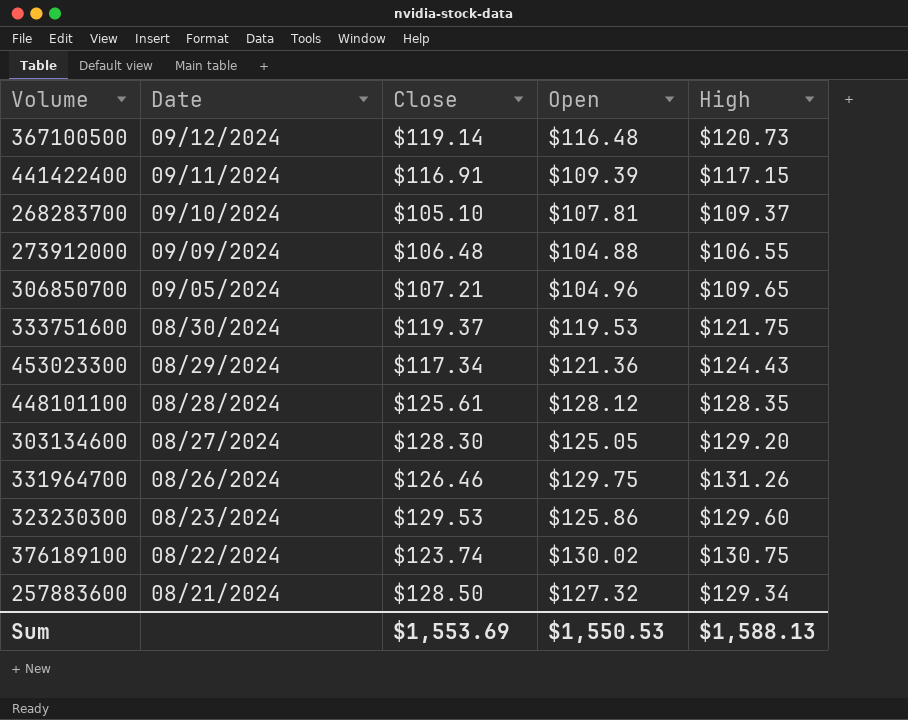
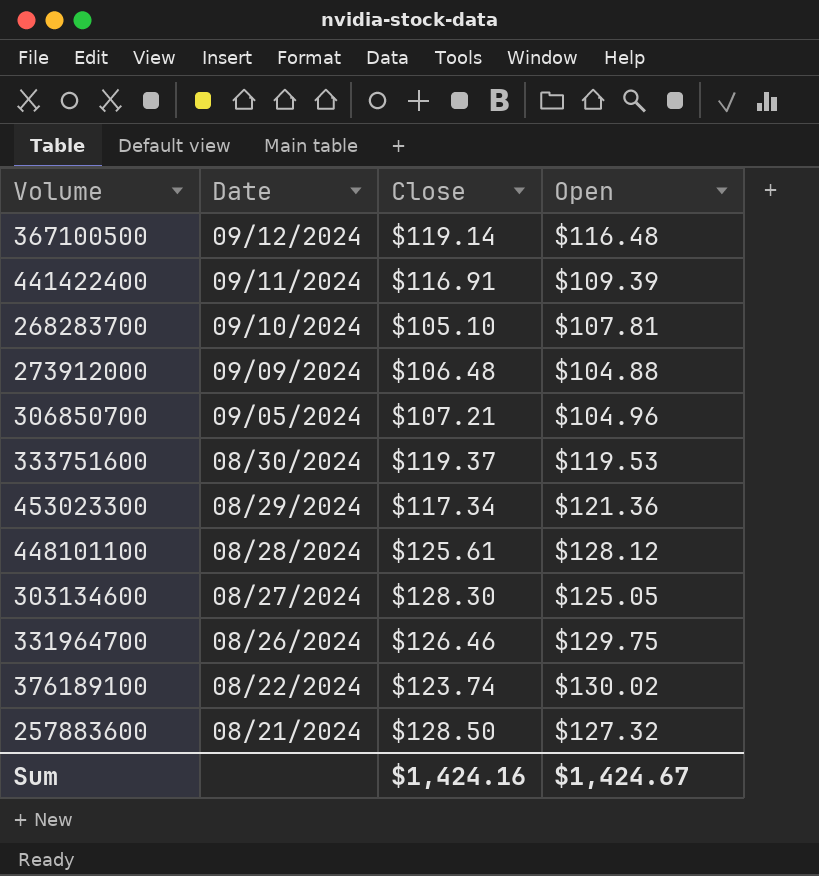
column High | position: 5 -> none
row 323230300: 08/23/2024 | $129.53 | $125.86 | $129.60 -> none
Sum | Close: $1,553.69 -> $1,424.16
Sum | Open: $1,550.53 -> $1,424.67

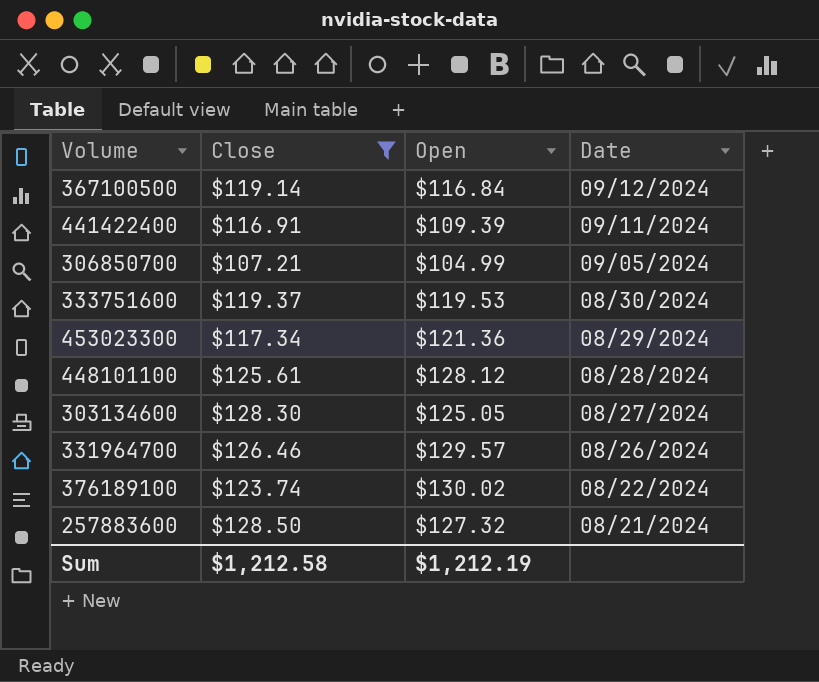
filter: none -> Close >= $107.21
column Date | position: 2 -> 4
367100500 | Open: $116.48 -> $116.84
306850700 | Open: $104.96 -> $104.99
331964700 | Open: $129.75 -> $129.57
Sum | Close: $1,424.16 -> $1,212.58
Sum | Open: $1,424.67 -> $1,212.19

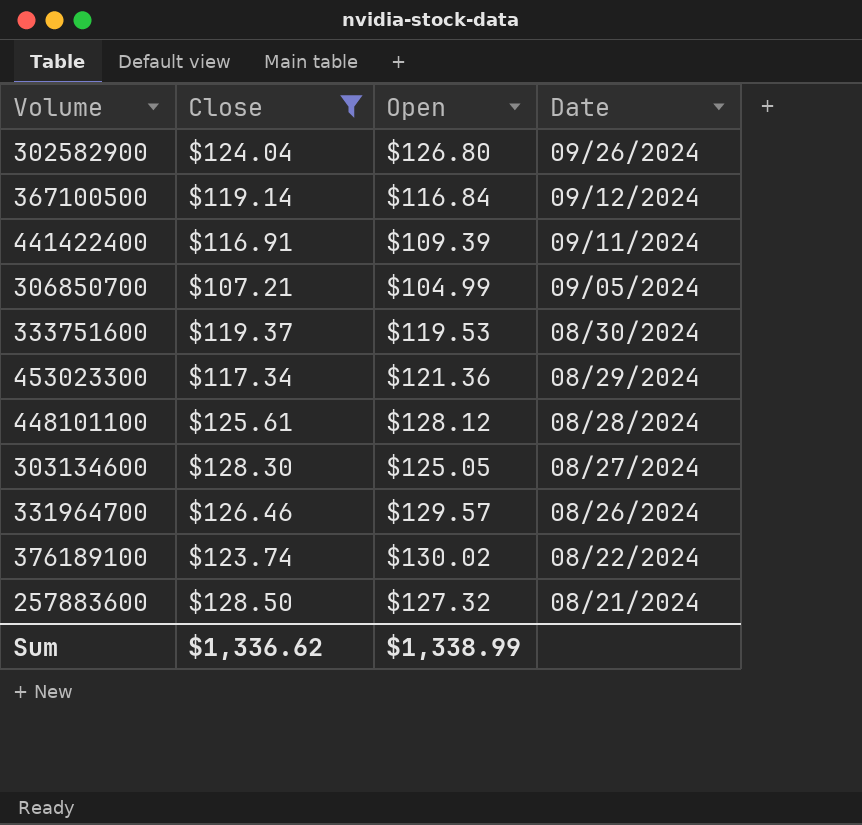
row 302582900: none -> $124.04 | $126.80 | 09/26/2024
Sum | Close: $1,212.58 -> $1,336.62
Sum | Open: $1,212.19 -> $1,338.99

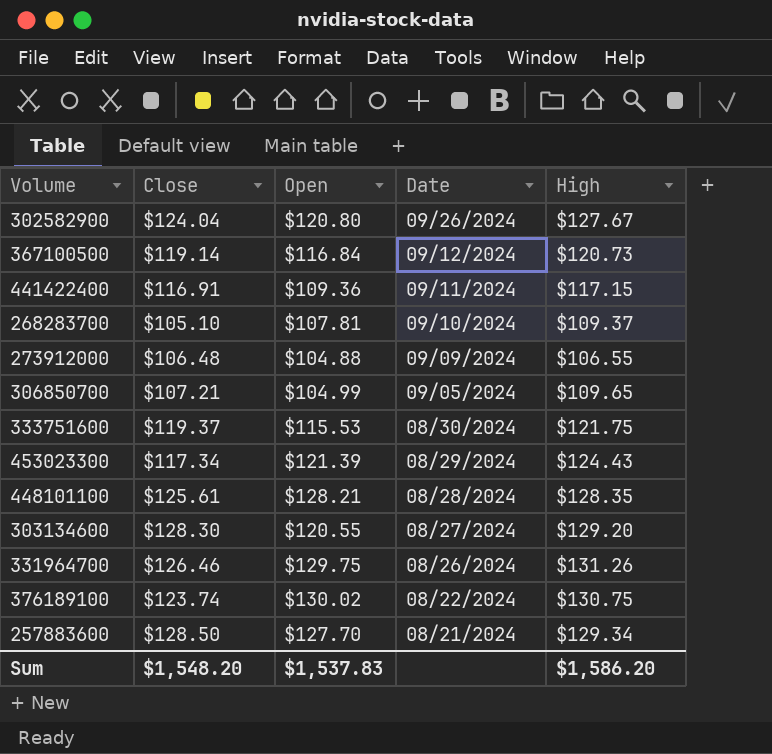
filter: Close >= $107.21 -> none
column High | position: none -> 5
302582900 | Open: $126.80 -> $120.80
441422400 | Open: $109.39 -> $109.36
333751600 | Open: $119.53 -> $115.53
453023300 | Open: $121.36 -> $121.39
448101100 | Open: $128.12 -> $128.21
303134600 | Open: $125.05 -> $120.55
331964700 | Open: $129.57 -> $129.75
257883600 | Open: $127.32 -> $127.70
Sum | Close: $1,336.62 -> $1,548.20
Sum | Open: $1,338.99 -> $1,537.83

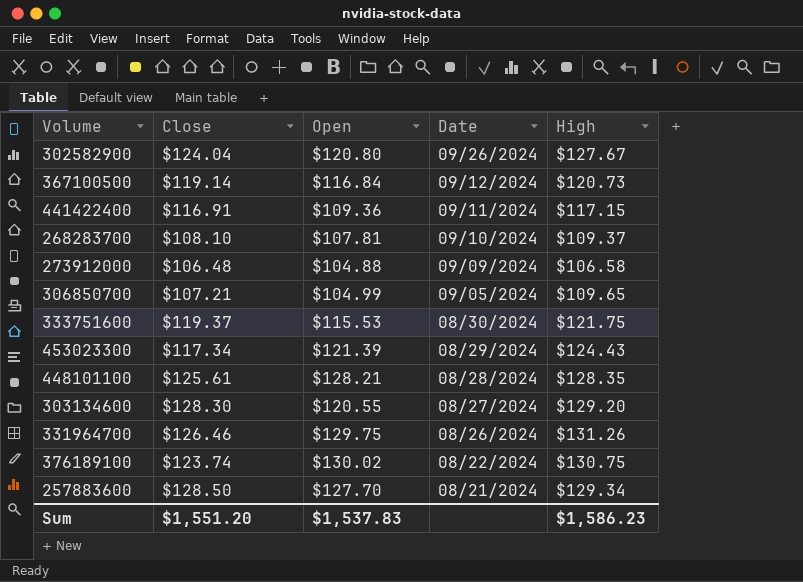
268283700 | Close: $105.10 -> $108.10
273912000 | High: $106.55 -> $106.58
Sum | Close: $1,548.20 -> $1,551.20
Sum | High: $1,586.20 -> $1,586.23

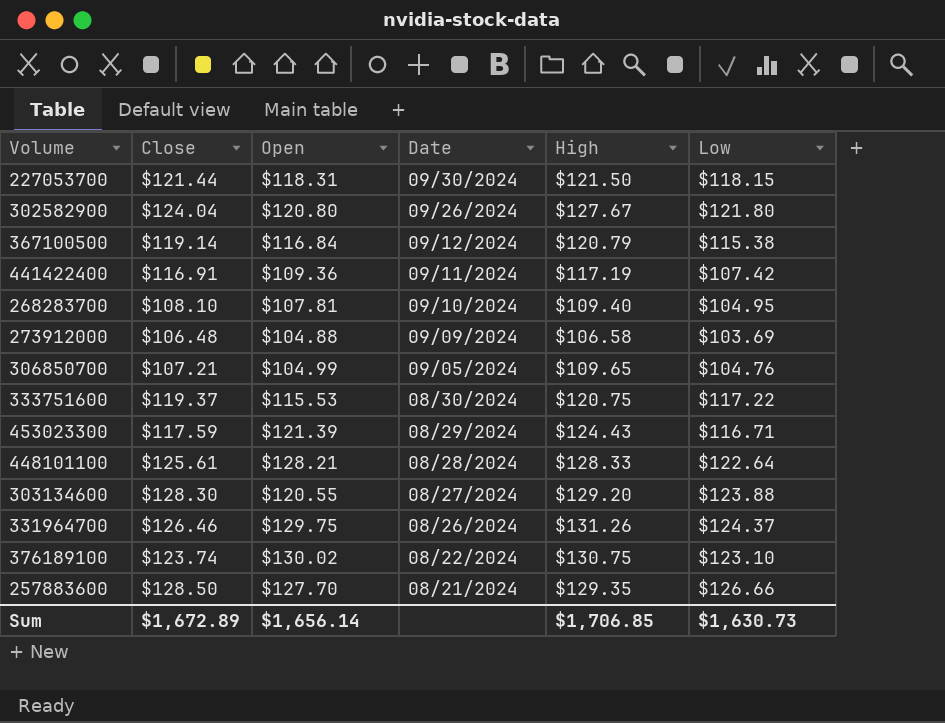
column Low | position: none -> 6
row 227053700: none -> $121.44 | $118.31 | 09/30/2024 | $121.50 | $118.15
367100500 | High: $120.73 -> $120.79
441422400 | High: $117.15 -> $117.19
268283700 | High: $109.37 -> $109.40
333751600 | High: $121.75 -> $120.75
453023300 | Close: $117.34 -> $117.59
448101100 | High: $128.35 -> $128.33
257883600 | High: $129.34 -> $129.35
Sum | Close: $1,551.20 -> $1,672.89
Sum | Open: $1,537.83 -> $1,656.14
Sum | High: $1,586.23 -> $1,706.85

